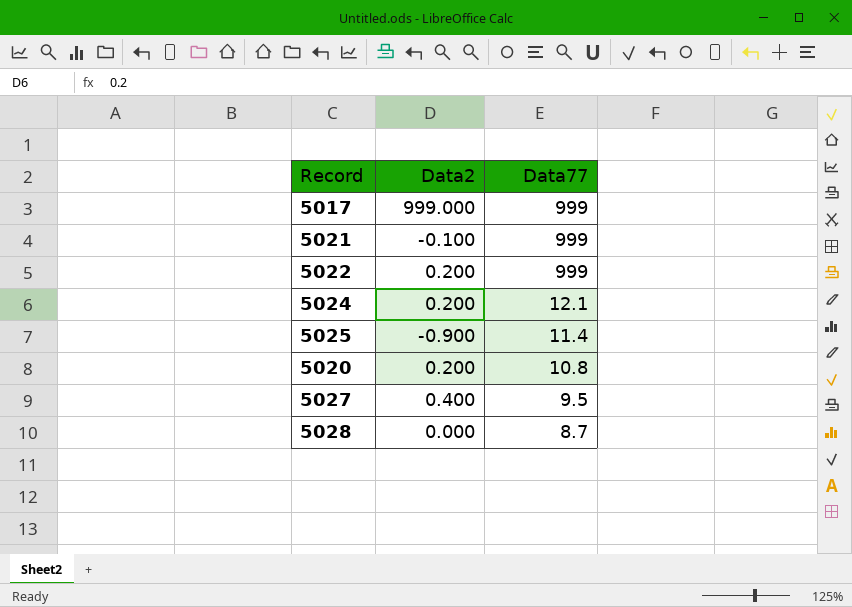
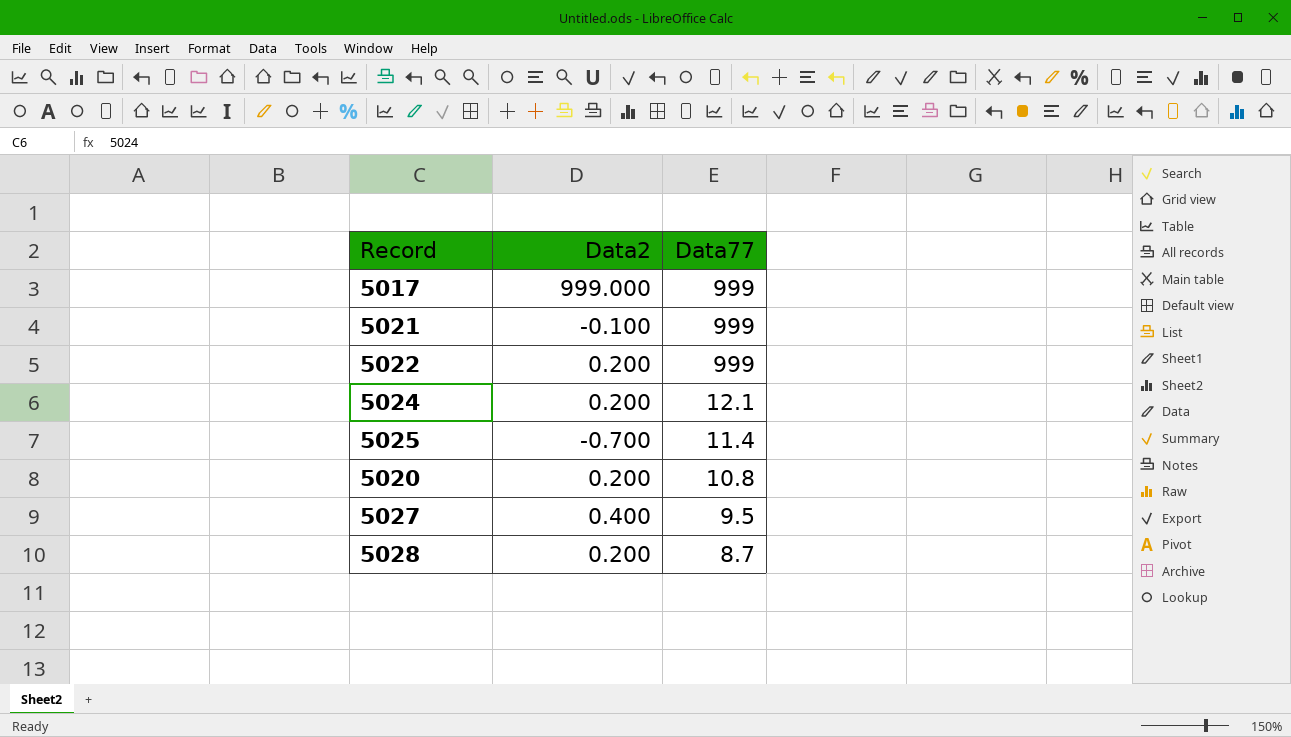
5025 | Data2: -0.900 -> -0.700
5028 | Data2: 0.000 -> 0.200

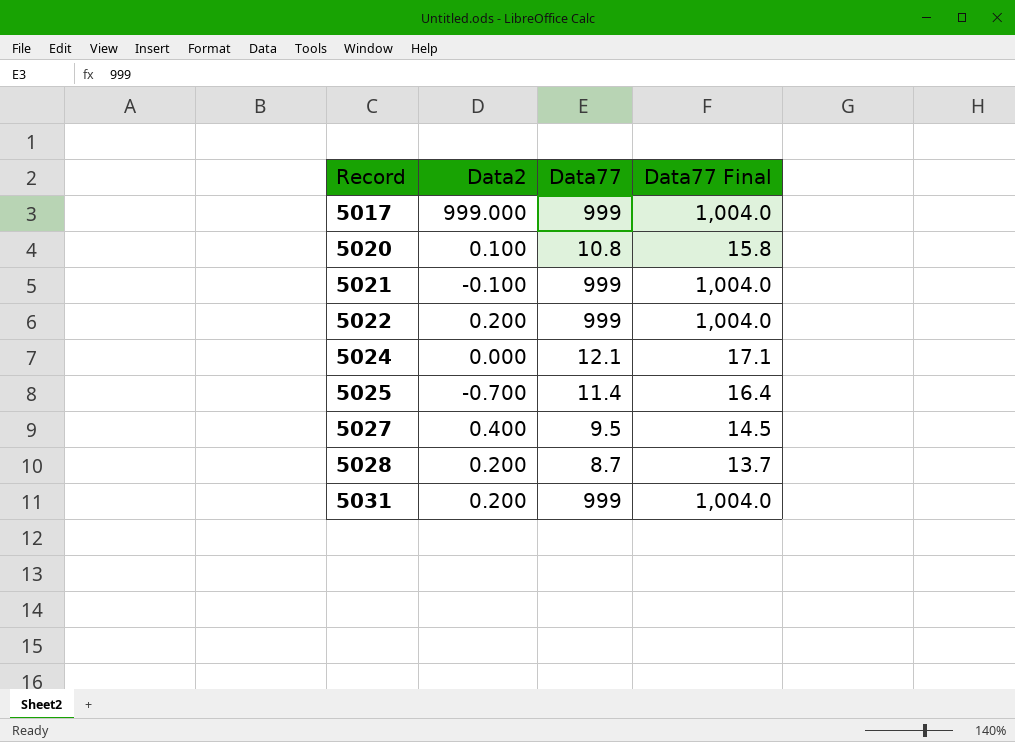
row order: Data77 descending -> Record ascending
column Data77 Final | formula: none -> [Data77] + 5
5020 | Data2: 0.200 -> 0.100
5024 | Data2: 0.200 -> 0.000
row 5031: none -> 0.200 | 999 | 1,004.0

